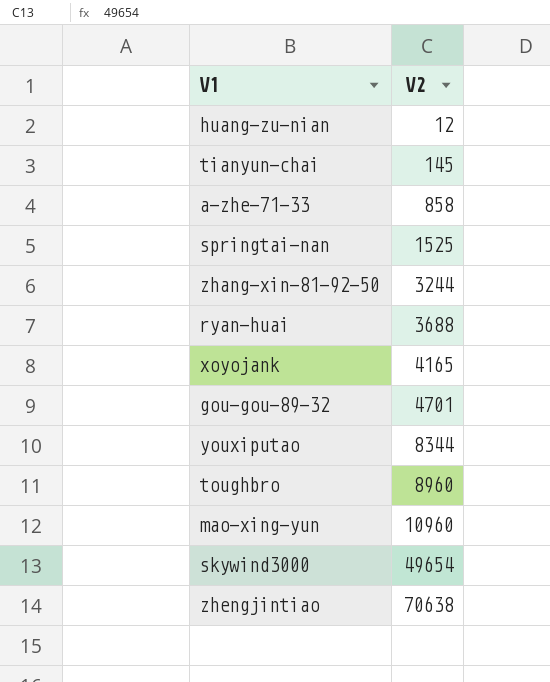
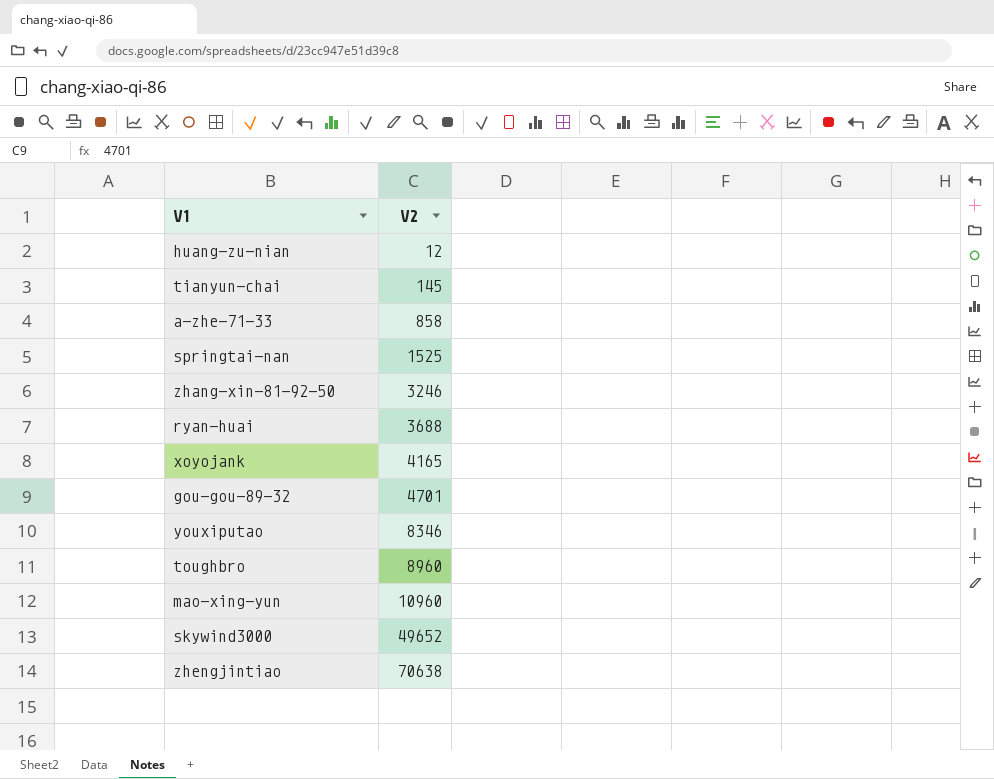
zhang-xin-81-92-50 | V2: 3244 -> 3246
youxiputao | V2: 8344 -> 8346
skywind3000 | V2: 49654 -> 49652

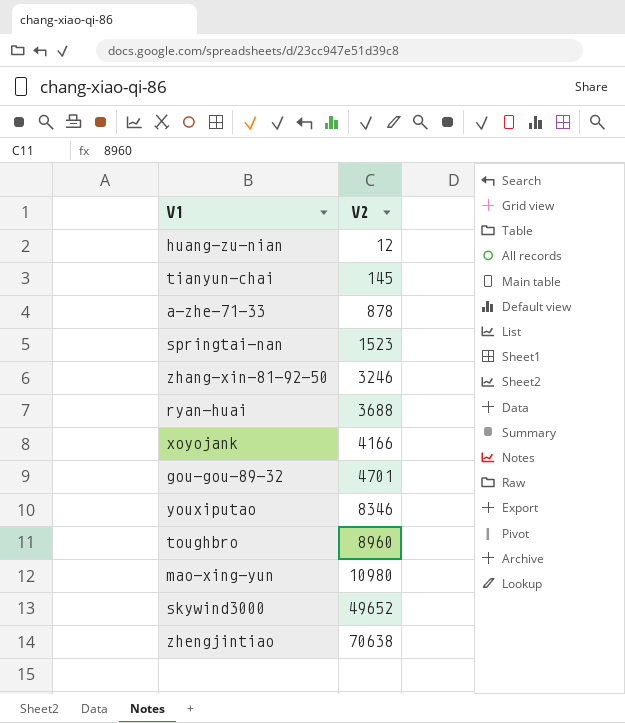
a-zhe-71-33 | V2: 858 -> 878
springtai-nan | V2: 1525 -> 1523
xoyojank | V2: 4165 -> 4166
mao-xing-yun | V2: 10960 -> 10980

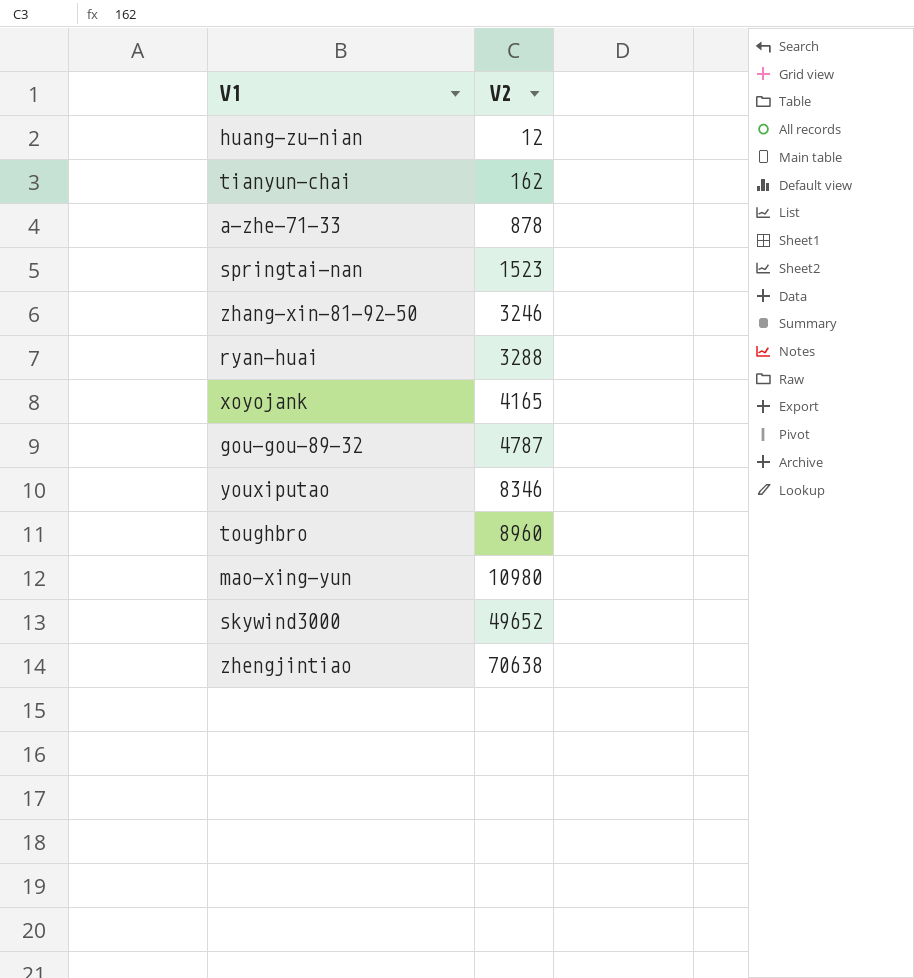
tianyun-chai | V2: 145 -> 162
ryan-huai | V2: 3688 -> 3288
xoyojank | V2: 4166 -> 4165
gou-gou-89-32 | V2: 4701 -> 4787

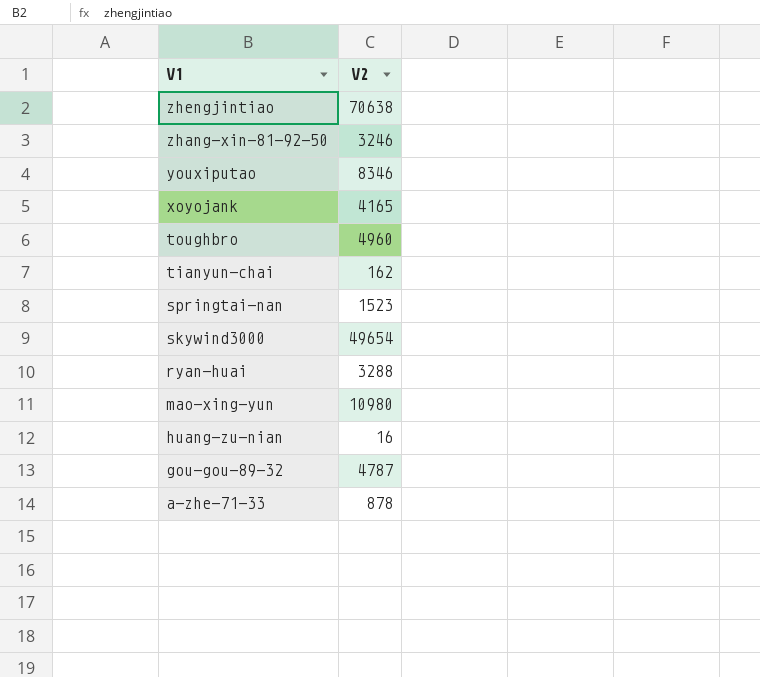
row order: V2 ascending -> V1 descending
toughbro | V2: 8960 -> 4960
skywind3000 | V2: 49652 -> 49654
huang-zu-nian | V2: 12 -> 16

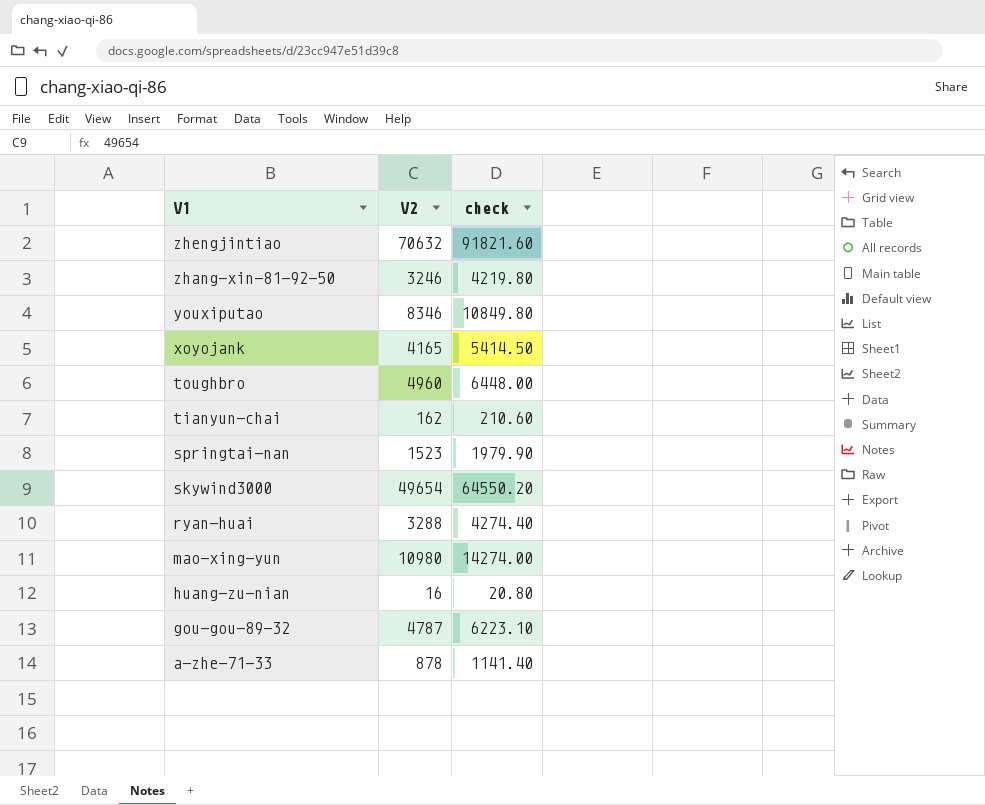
column check | formula: none -> [V2] * 1.3
zhengjintiao | V2: 70638 -> 70632

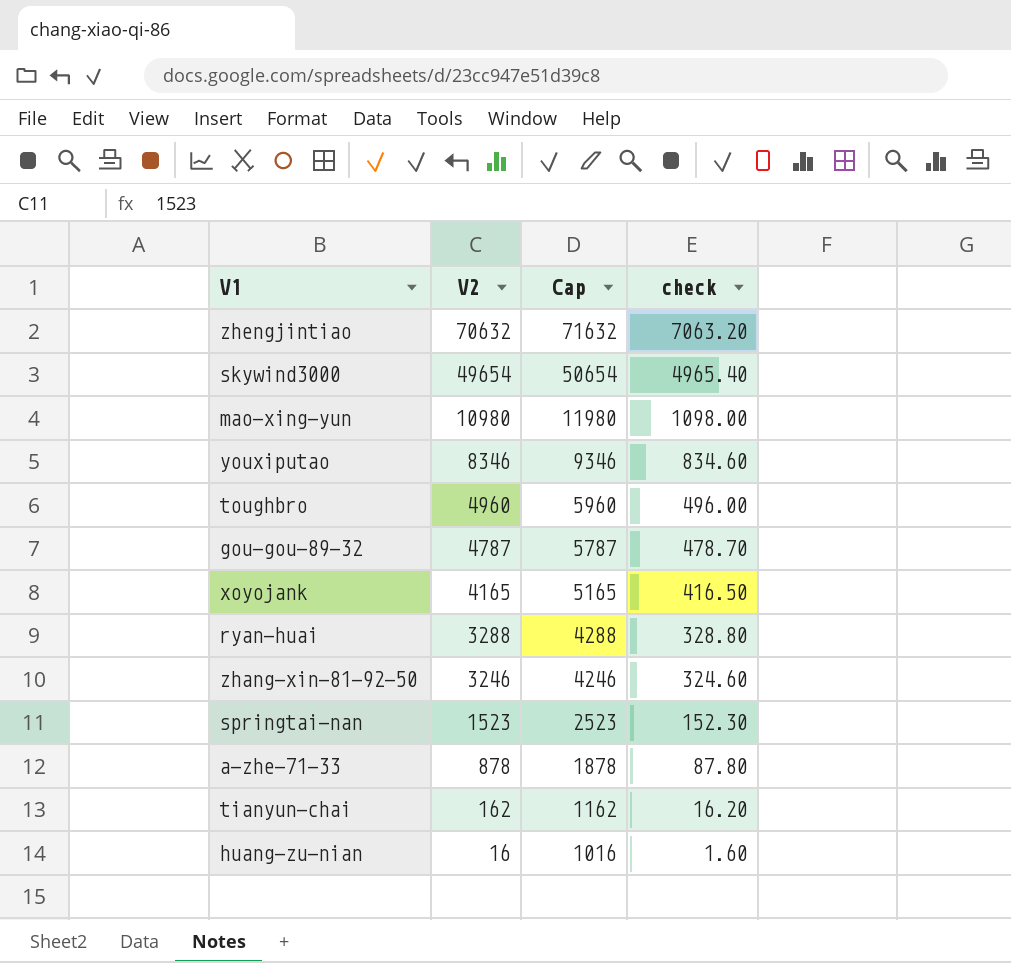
row order: V1 descending -> V2 descending
column Cap | formula: none -> [V2] + 1000
column check | formula: [V2] * 1.3 -> [V2] * 0.1

